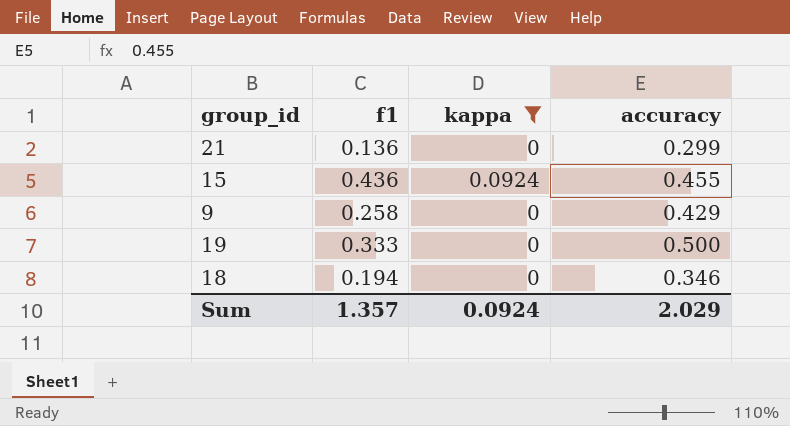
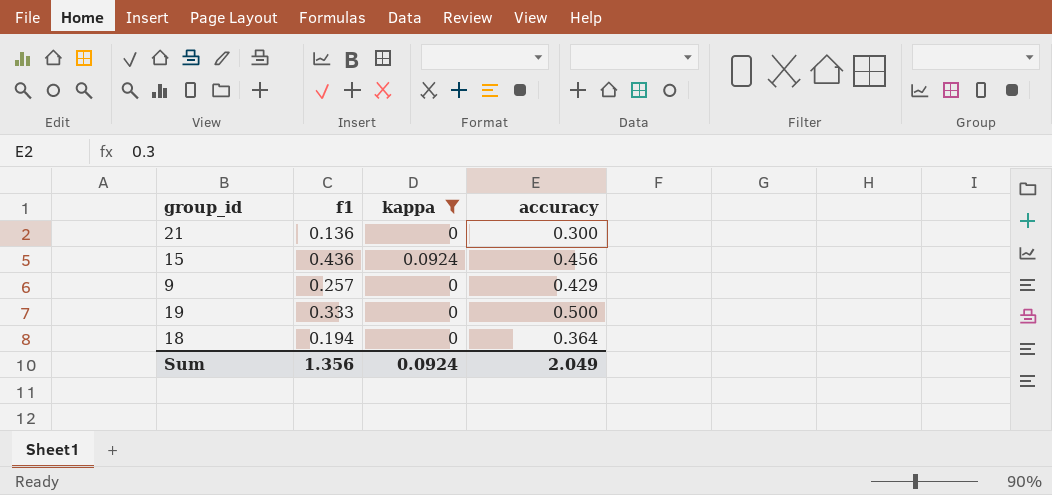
21 | accuracy: 0.299 -> 0.300
15 | accuracy: 0.455 -> 0.456
9 | f1: 0.258 -> 0.257
18 | accuracy: 0.346 -> 0.364
Sum | f1: 1.357 -> 1.356
Sum | accuracy: 2.029 -> 2.049

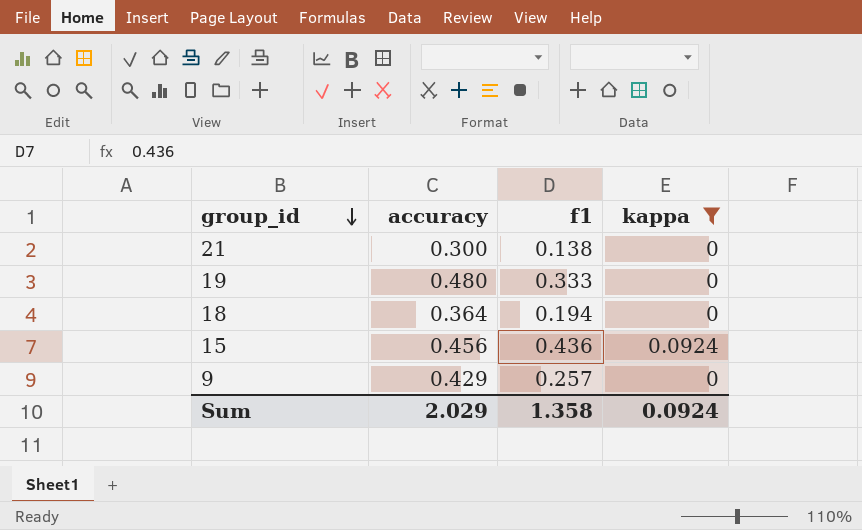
row order: none -> group_id descending
column accuracy | position: 4 -> 2
21 | f1: 0.136 -> 0.138
19 | accuracy: 0.500 -> 0.480
Sum | accuracy: 2.049 -> 2.029
Sum | f1: 1.356 -> 1.358

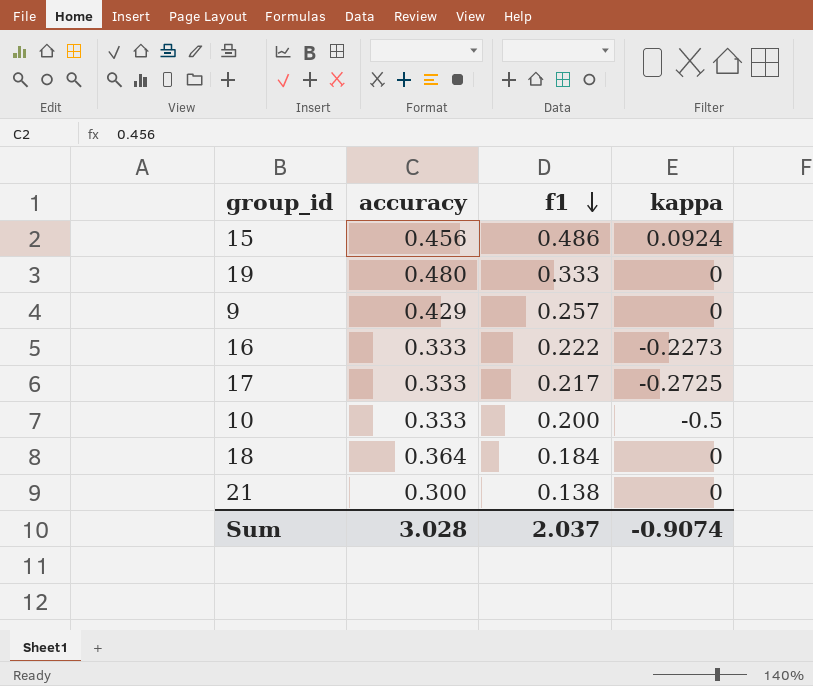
filter: kappa >= 0 -> none
row order: group_id descending -> f1 descending
15 | f1: 0.436 -> 0.486
18 | f1: 0.194 -> 0.184
Sum | accuracy: 2.029 -> 3.028
Sum | f1: 1.358 -> 2.037
Sum | kappa: 0.0924 -> -0.9074

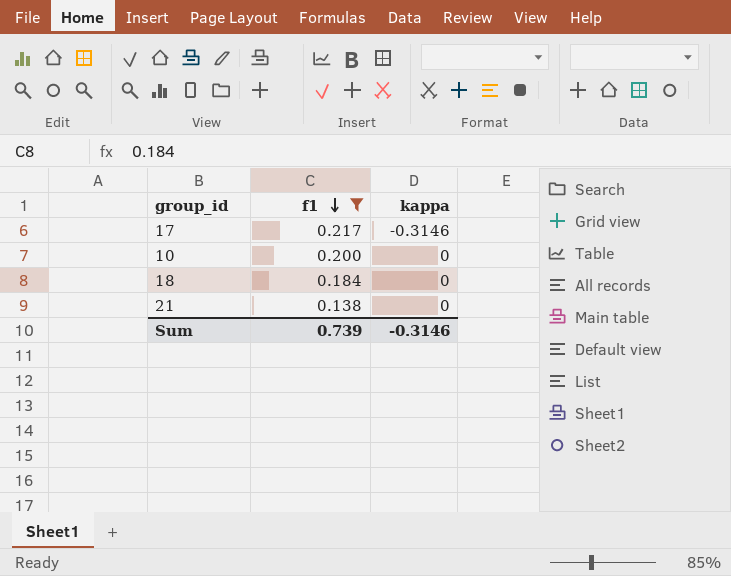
filter: none -> f1 <= 0.217
column accuracy | position: 2 -> none
17 | kappa: -0.2725 -> -0.3146
10 | kappa: -0.5 -> 0
Sum | f1: 2.037 -> 0.739
Sum | kappa: -0.9074 -> -0.3146

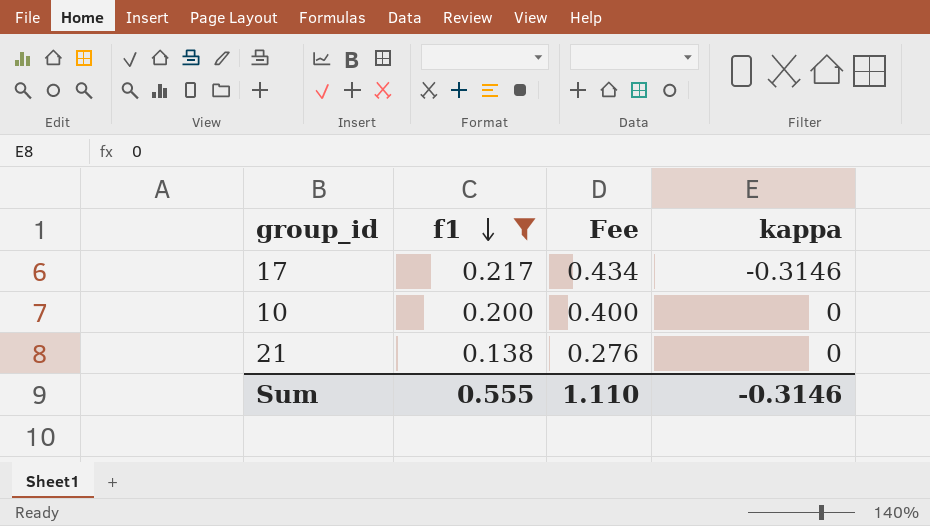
column Fee | formula: none -> [f1] * 2
row 18: 0.184 | 0 -> none
Sum | f1: 0.739 -> 0.555

